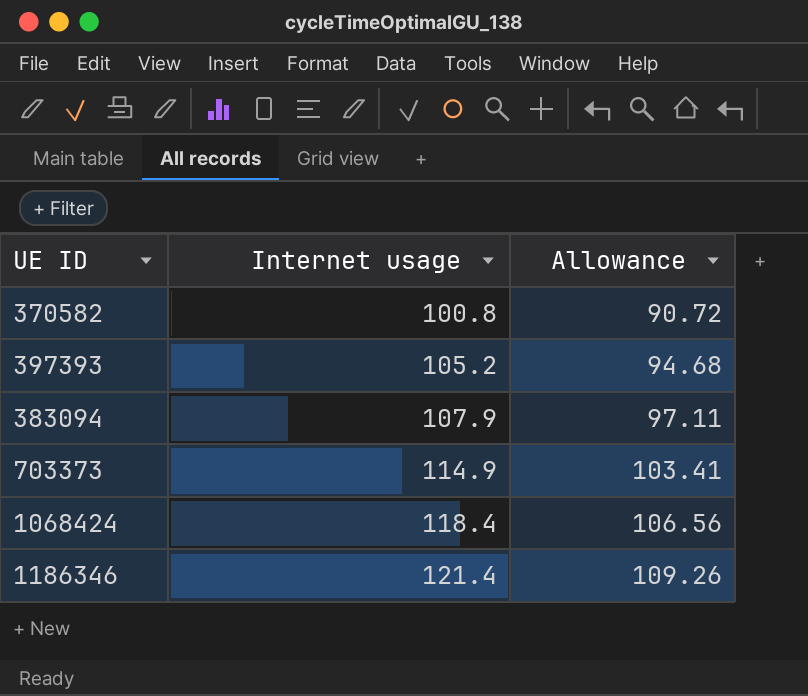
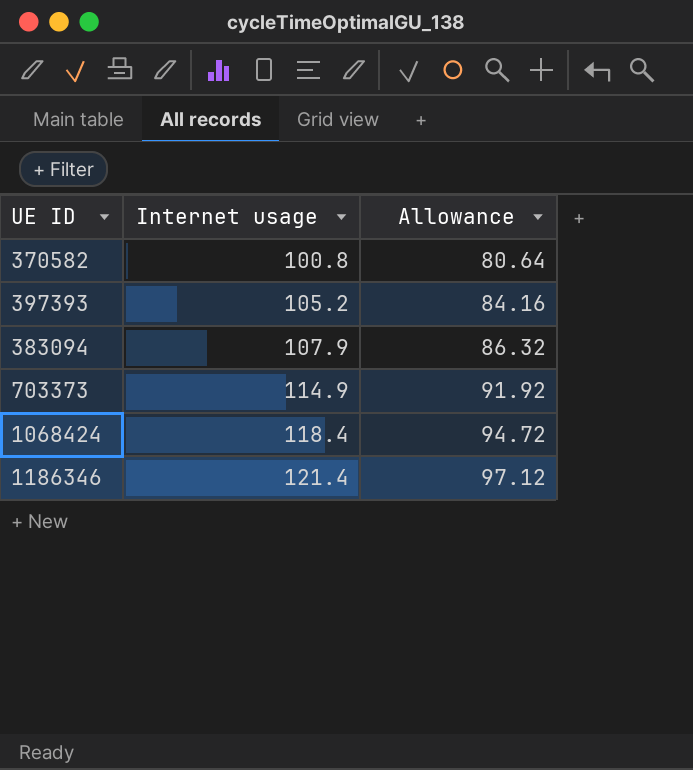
column Allowance | formula: [Internet usage] * 0.9 -> [Internet usage] * 0.8

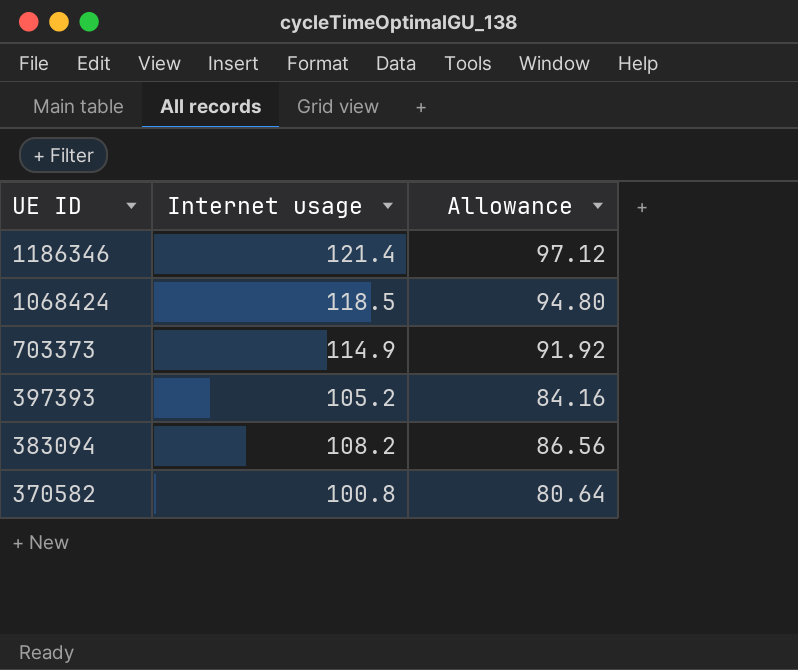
row order: Internet usage ascending -> UE ID descending
1068424 | Internet usage: 118.4 -> 118.5
1068424 | Allowance: 94.72 -> 94.80
383094 | Internet usage: 107.9 -> 108.2
383094 | Allowance: 86.32 -> 86.56

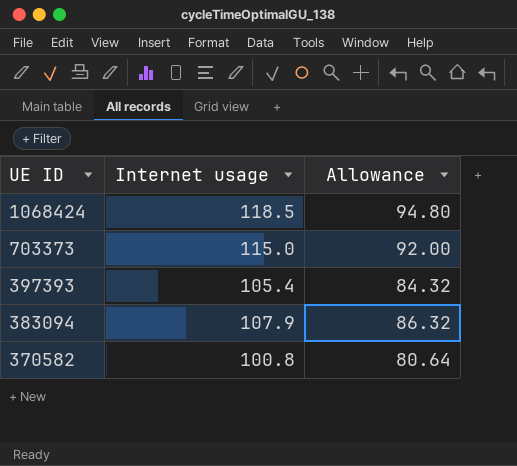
row 1186346: 121.4 | 97.12 -> none
703373 | Internet usage: 114.9 -> 115.0
703373 | Allowance: 91.92 -> 92.00
397393 | Internet usage: 105.2 -> 105.4
397393 | Allowance: 84.16 -> 84.32
383094 | Internet usage: 108.2 -> 107.9
383094 | Allowance: 86.56 -> 86.32

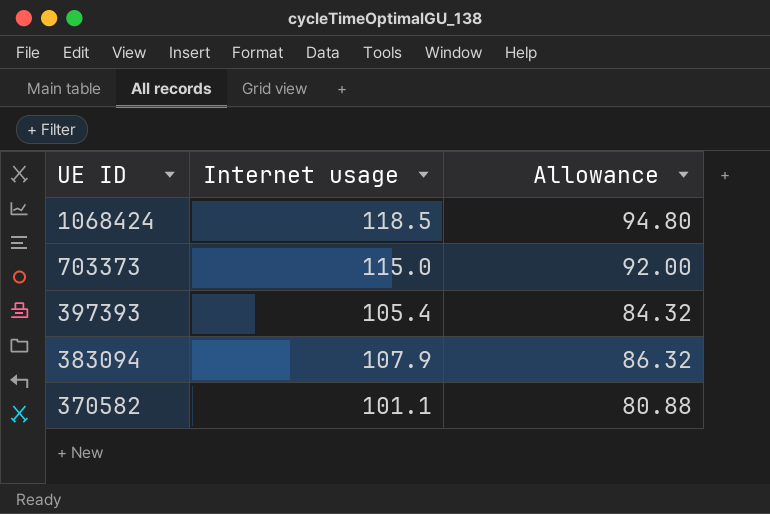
370582 | Internet usage: 100.8 -> 101.1
370582 | Allowance: 80.64 -> 80.88

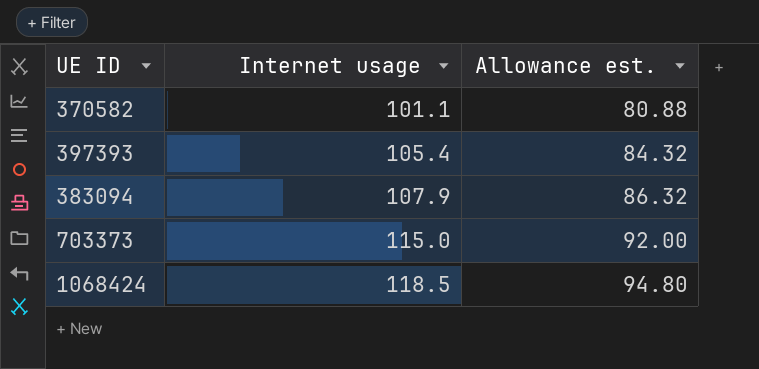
row order: UE ID descending -> Internet usage ascending
column name: Allowance -> Allowance est.

